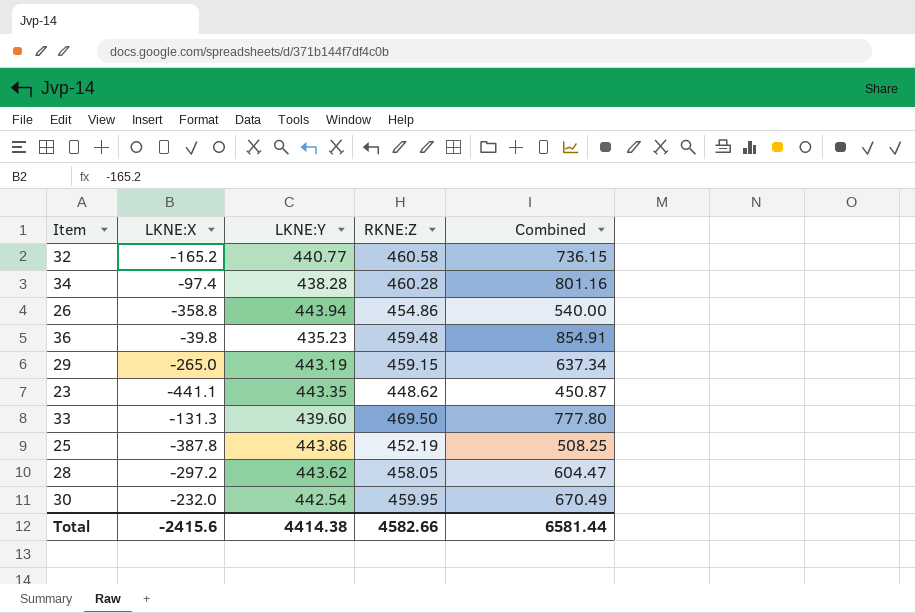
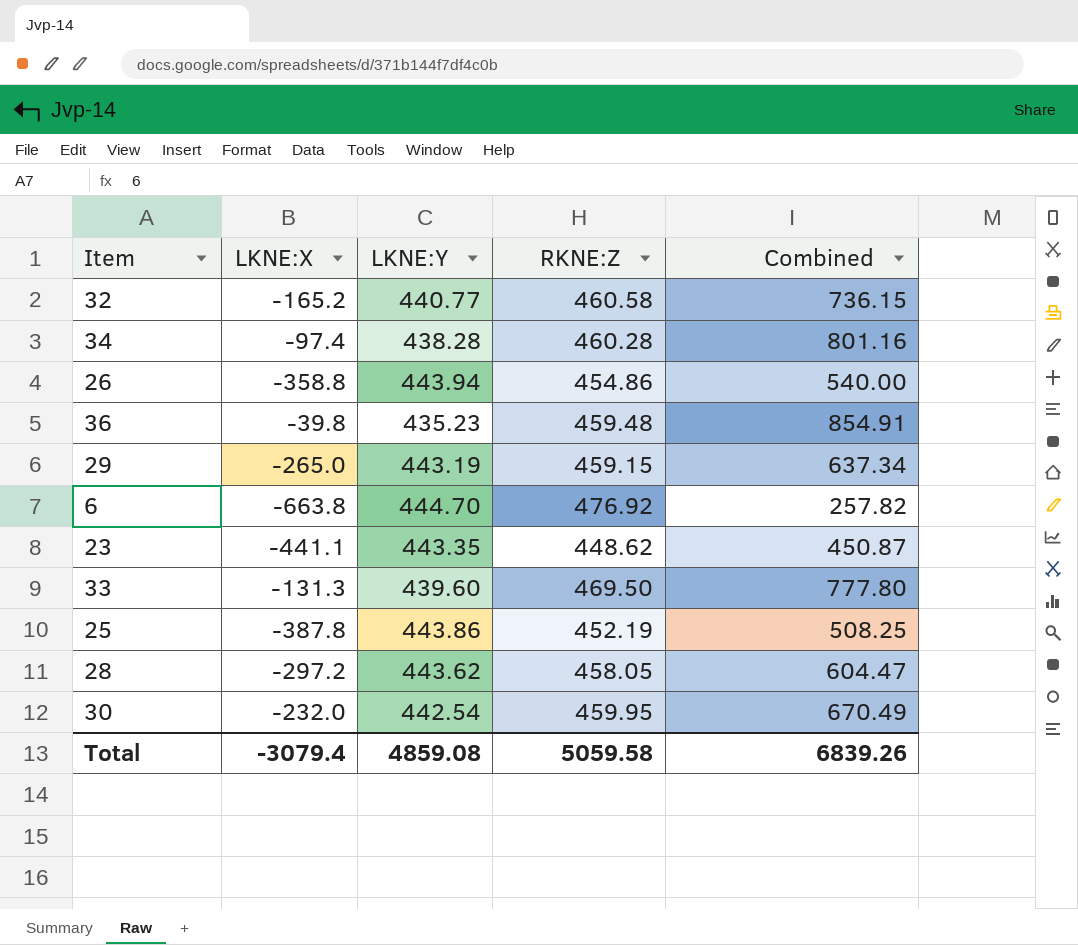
row 6: none -> -663.8 | 444.70 | 476.92 | 257.82
Total | LKNE:X: -2415.6 -> -3079.4
Total | LKNE:Y: 4414.38 -> 4859.08
Total | RKNE:Z: 4582.66 -> 5059.58
Total | Combined: 6581.44 -> 6839.26

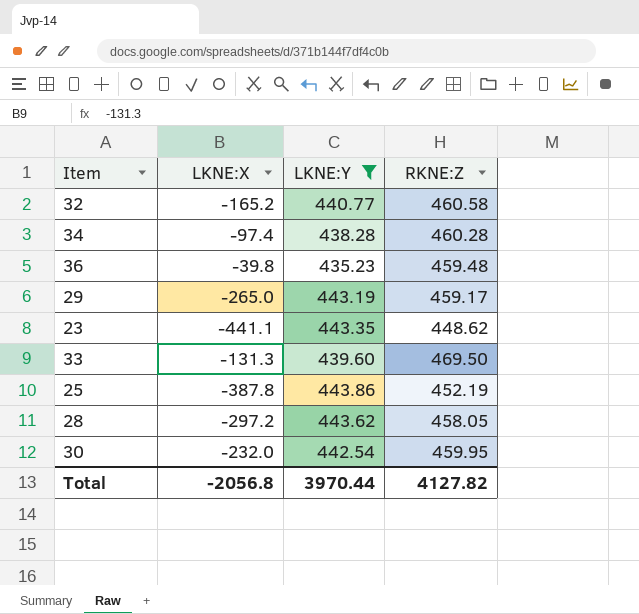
filter: none -> LKNE:Y <= 443.86
column Combined | formula: [LKNE:X] + [LKNE:Y] + [RKNE:Z] -> none
29 | RKNE:Z: 459.15 -> 459.17
Total | LKNE:X: -3079.4 -> -2056.8
Total | LKNE:Y: 4859.08 -> 3970.44
Total | RKNE:Z: 5059.58 -> 4127.82

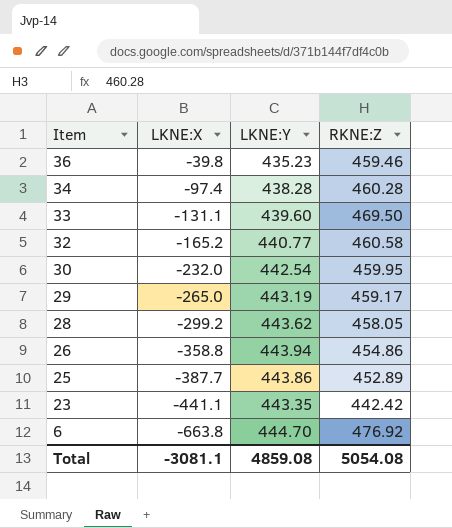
filter: LKNE:Y <= 443.86 -> none
row order: none -> Item descending
36 | RKNE:Z: 459.48 -> 459.46
33 | LKNE:X: -131.3 -> -131.1
28 | LKNE:X: -297.2 -> -299.2
25 | LKNE:X: -387.8 -> -387.7
25 | RKNE:Z: 452.19 -> 452.89
23 | RKNE:Z: 448.62 -> 442.42
Total | LKNE:X: -2056.8 -> -3081.1
Total | LKNE:Y: 3970.44 -> 4859.08
Total | RKNE:Z: 4127.82 -> 5054.08

